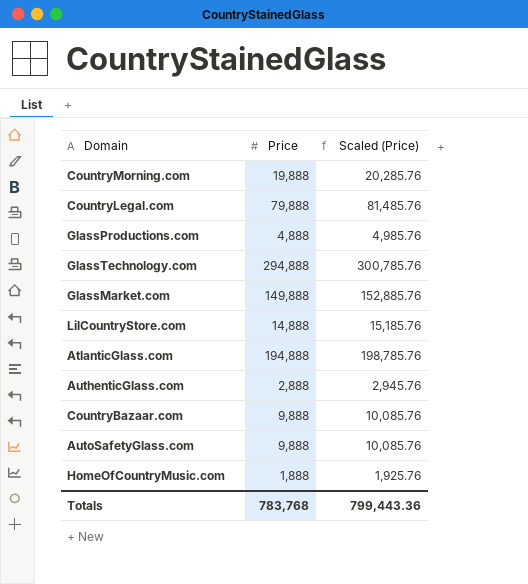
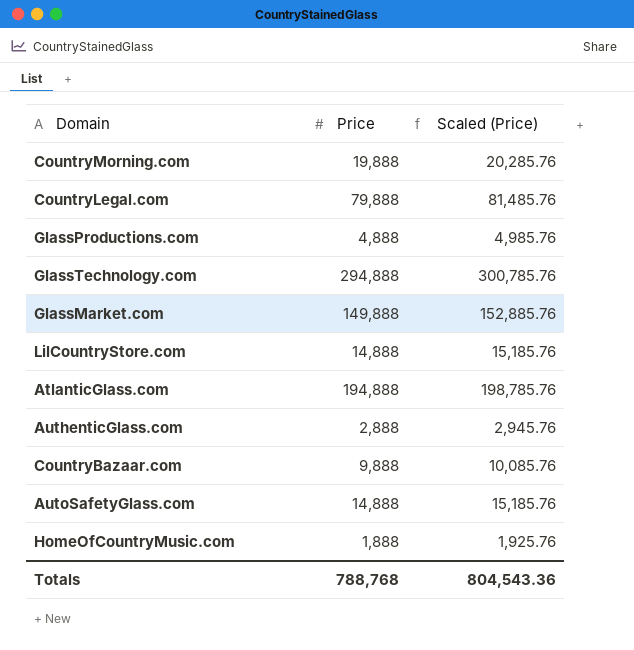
AutoSafetyGlass.com | Price: 9,888 -> 14,888
AutoSafetyGlass.com | Scaled (Price): 10,085.76 -> 15,185.76
Totals | Price: 783,768 -> 788,768
Totals | Scaled (Price): 799,443.36 -> 804,543.36

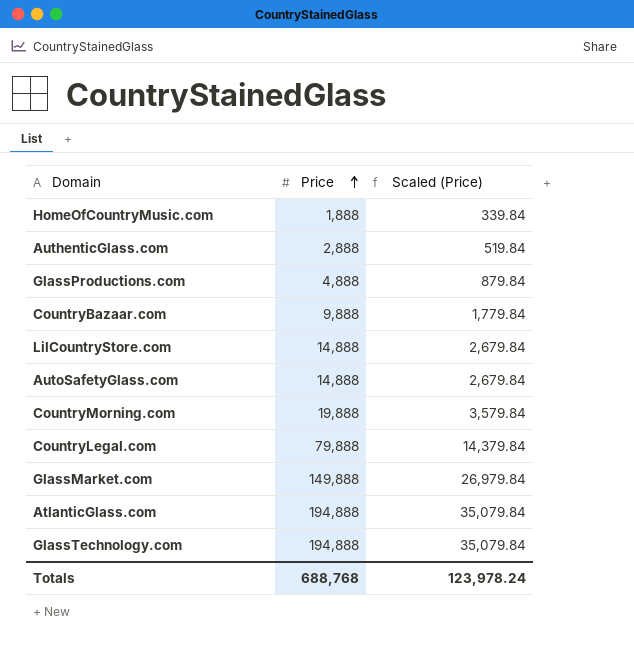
row order: none -> Price ascending
column Scaled (Price) | formula: [Price] * 1.02 -> [Price] * 0.18
GlassTechnology.com | Price: 294,888 -> 194,888
Totals | Price: 788,768 -> 688,768
Totals | Scaled (Price): 804,543.36 -> 123,978.24

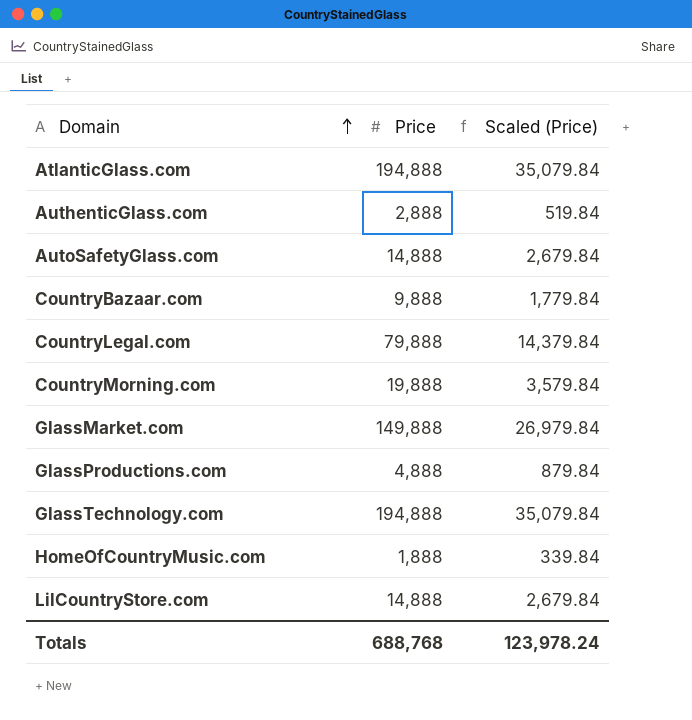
row order: Price ascending -> Domain ascending

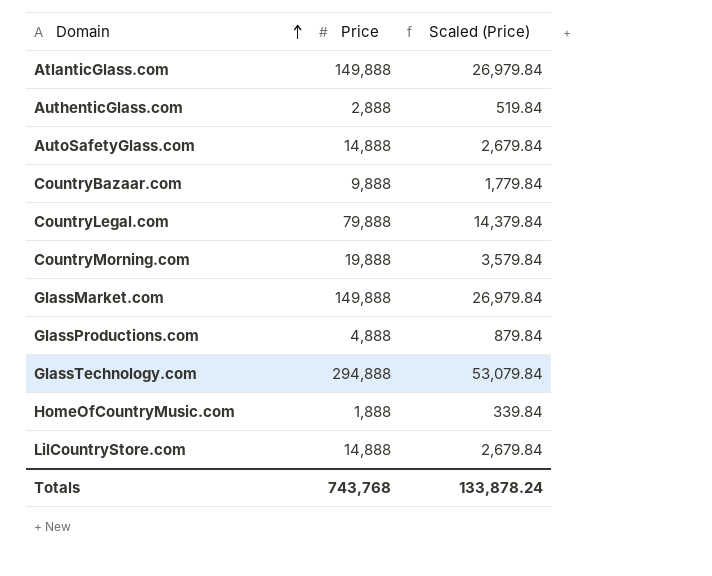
AtlanticGlass.com | Price: 194,888 -> 149,888
AtlanticGlass.com | Scaled (Price): 35,079.84 -> 26,979.84
GlassTechnology.com | Price: 194,888 -> 294,888
GlassTechnology.com | Scaled (Price): 35,079.84 -> 53,079.84
Totals | Price: 688,768 -> 743,768
Totals | Scaled (Price): 123,978.24 -> 133,878.24

